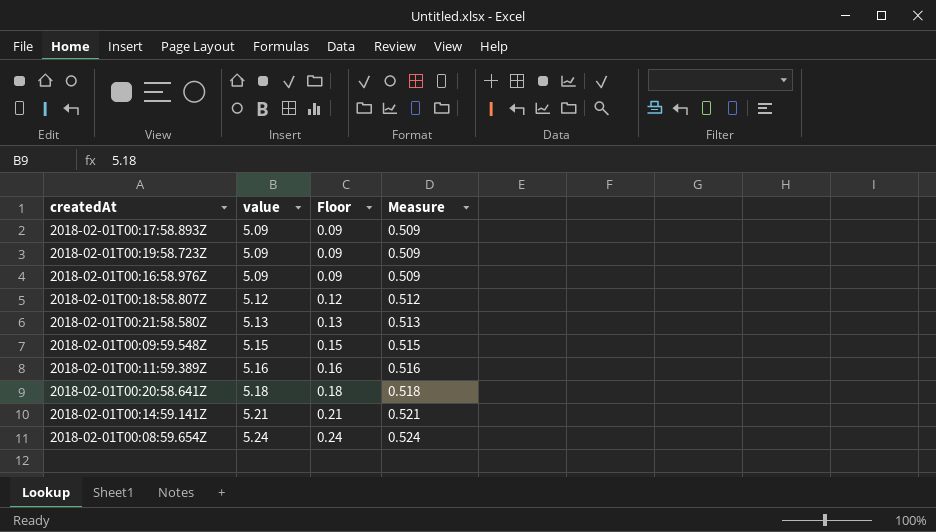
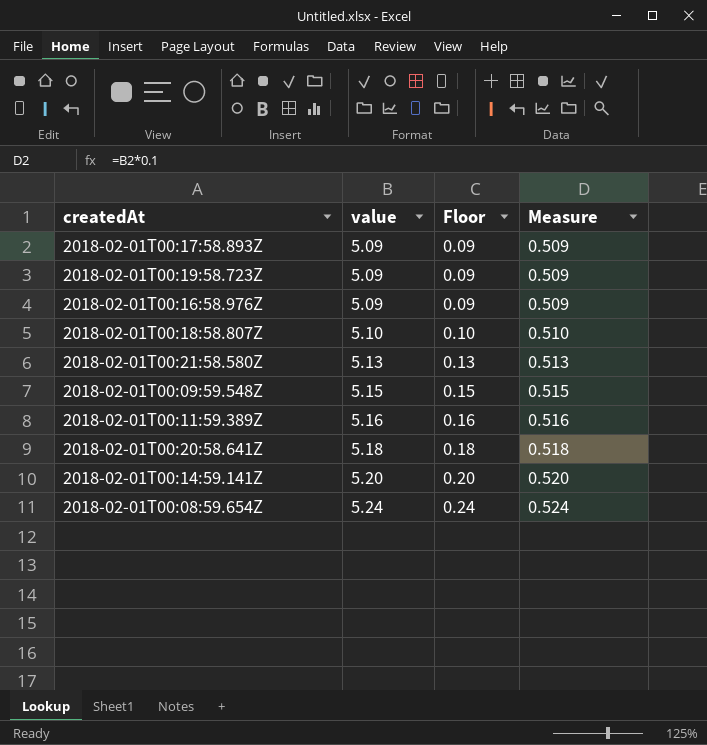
2018-02-01T00:18:58.807Z | value: 5.12 -> 5.10
2018-02-01T00:18:58.807Z | Floor: 0.12 -> 0.10
2018-02-01T00:18:58.807Z | Measure: 0.512 -> 0.510
2018-02-01T00:14:59.141Z | value: 5.21 -> 5.20
2018-02-01T00:14:59.141Z | Floor: 0.21 -> 0.20
2018-02-01T00:14:59.141Z | Measure: 0.521 -> 0.520

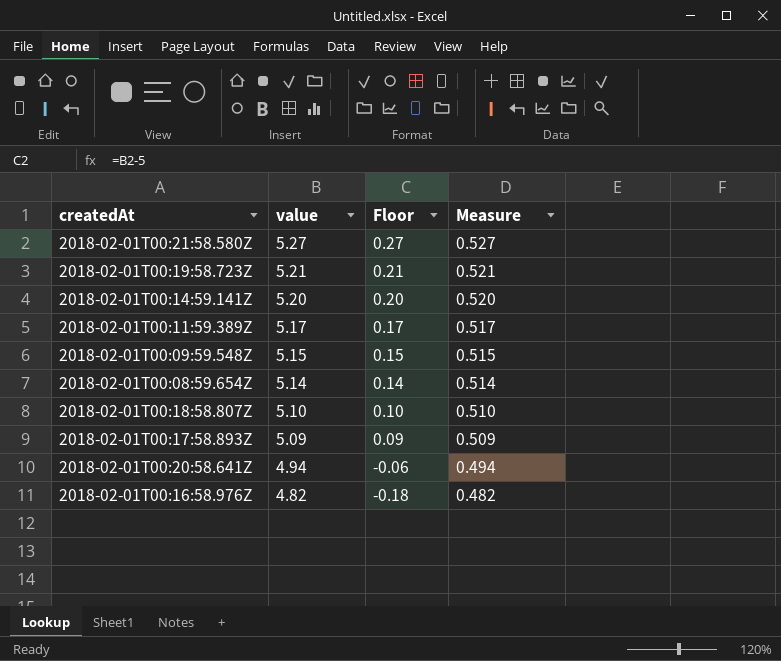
row order: value ascending -> value descending
2018-02-01T00:21:58.580Z | value: 5.13 -> 5.27
2018-02-01T00:21:58.580Z | Floor: 0.13 -> 0.27
2018-02-01T00:21:58.580Z | Measure: 0.513 -> 0.527
2018-02-01T00:19:58.723Z | value: 5.09 -> 5.21
2018-02-01T00:19:58.723Z | Floor: 0.09 -> 0.21
2018-02-01T00:19:58.723Z | Measure: 0.509 -> 0.521
2018-02-01T00:11:59.389Z | value: 5.16 -> 5.17
2018-02-01T00:11:59.389Z | Floor: 0.16 -> 0.17
2018-02-01T00:11:59.389Z | Measure: 0.516 -> 0.517
2018-02-01T00:08:59.654Z | value: 5.24 -> 5.14
2018-02-01T00:08:59.654Z | Floor: 0.24 -> 0.14
2018-02-01T00:08:59.654Z | Measure: 0.524 -> 0.514
2018-02-01T00:20:58.641Z | value: 5.18 -> 4.94
2018-02-01T00:20:58.641Z | Floor: 0.18 -> -0.06
2018-02-01T00:20:58.641Z | Measure: 0.518 -> 0.494
2018-02-01T00:16:58.976Z | value: 5.09 -> 4.82
2018-02-01T00:16:58.976Z | Floor: 0.09 -> -0.18
2018-02-01T00:16:58.976Z | Measure: 0.509 -> 0.482

